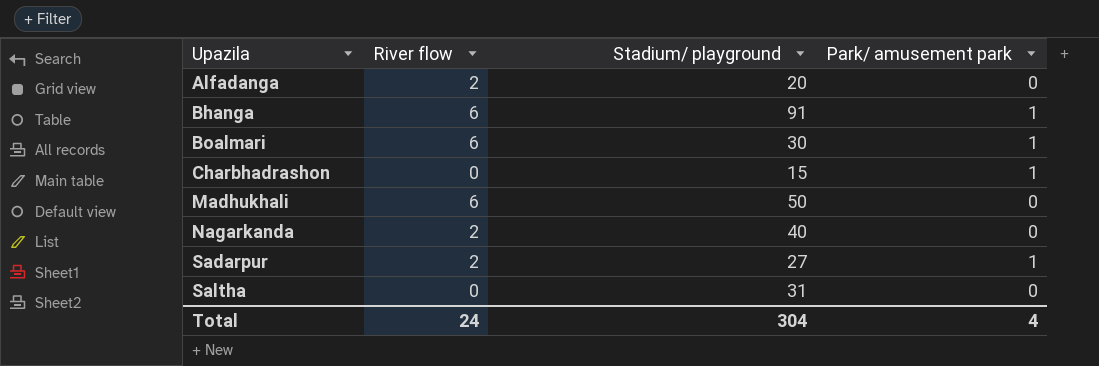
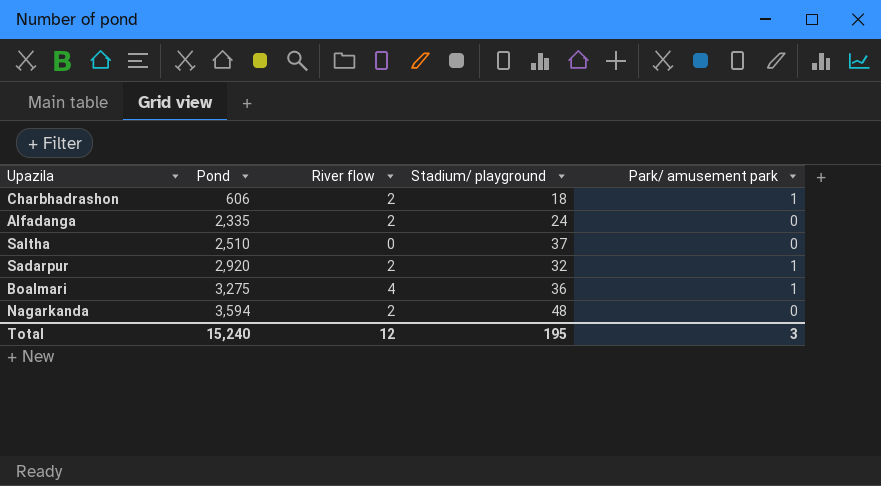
row order: Upazila ascending -> Pond ascending
column Pond | position: none -> 2
row Bhanga: 6 | 91 | 1 -> none
row Madhukhali: 6 | 50 | 0 -> none
Charbhadrashon | River flow: 0 -> 2
Charbhadrashon | Stadium/ playground: 15 -> 18
Alfadanga | Stadium/ playground: 20 -> 24
Saltha | Stadium/ playground: 31 -> 37
Sadarpur | Stadium/ playground: 27 -> 32
Boalmari | River flow: 6 -> 4
Boalmari | Stadium/ playground: 30 -> 36
Nagarkanda | Stadium/ playground: 40 -> 48
Total | River flow: 24 -> 12
Total | Stadium/ playground: 304 -> 195
Total | Park/ amusement park: 4 -> 3

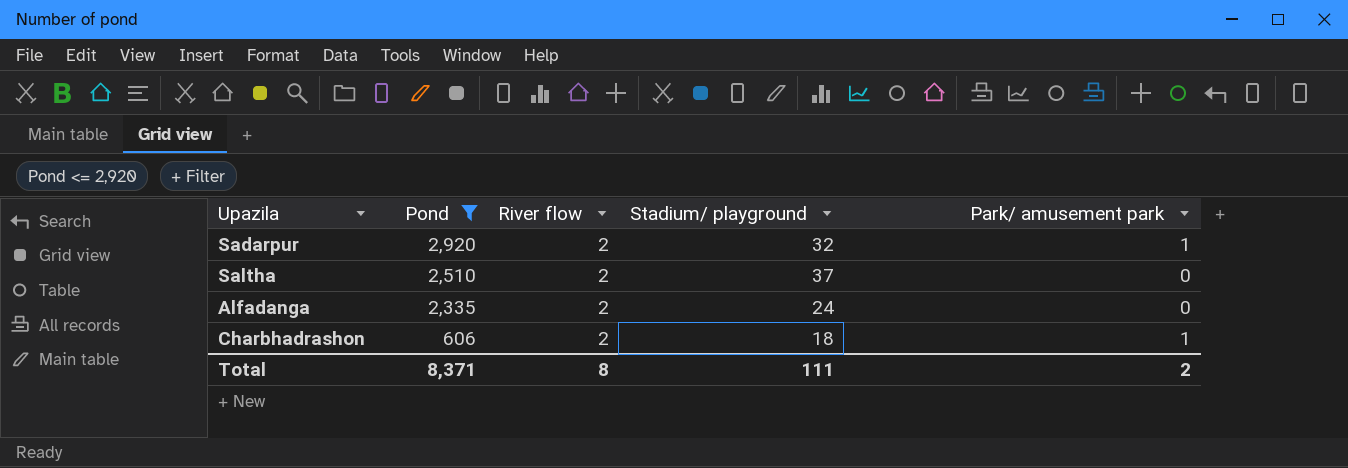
filter: none -> Pond <= 2,920
row order: Pond ascending -> Pond descending
Saltha | River flow: 0 -> 2
Total | Pond: 15,240 -> 8,371
Total | River flow: 12 -> 8
Total | Stadium/ playground: 195 -> 111
Total | Park/ amusement park: 3 -> 2

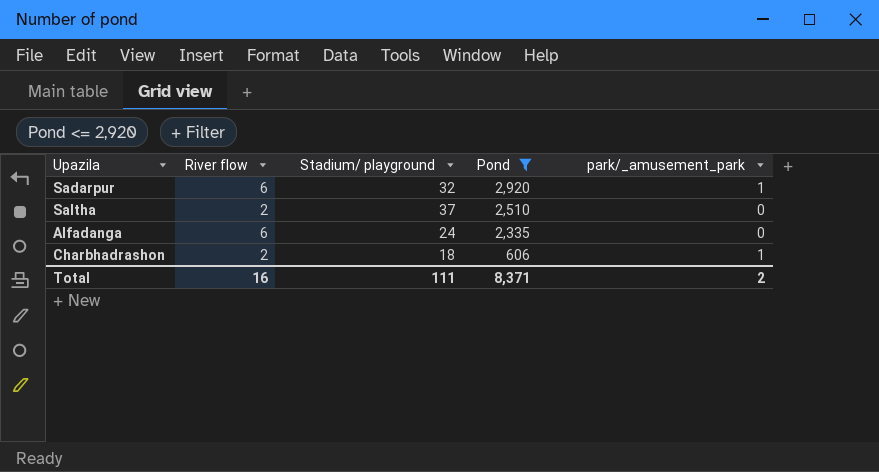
column Pond | position: 2 -> 4
column name: Park/ amusement park -> park/_amusement_park
Sadarpur | River flow: 2 -> 6
Alfadanga | River flow: 2 -> 6
Total | River flow: 8 -> 16

